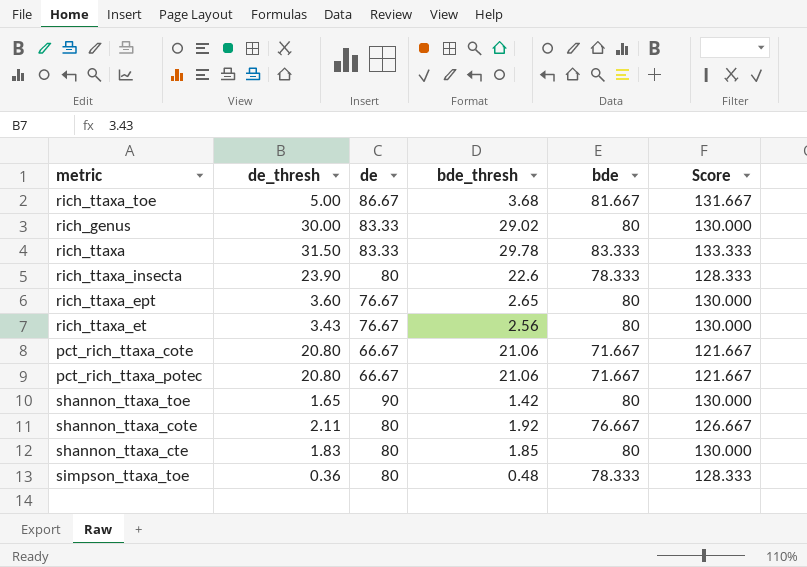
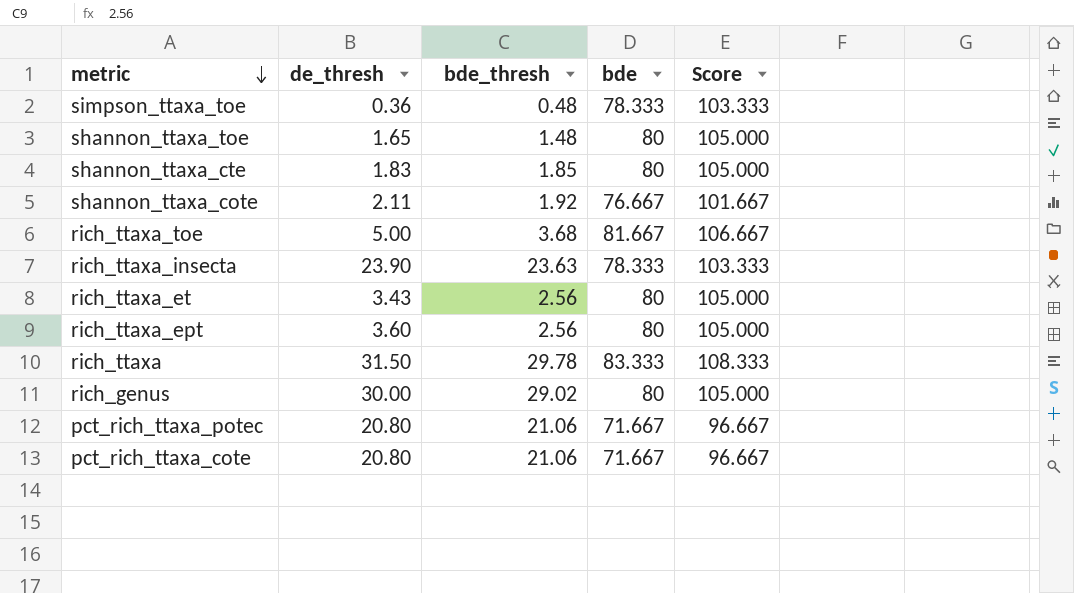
row order: none -> metric descending
column de | position: 3 -> none
column Score | formula: [bde] + 50 -> [bde] + 25
shannon_ttaxa_toe | bde_thresh: 1.42 -> 1.48
rich_ttaxa_insecta | bde_thresh: 22.6 -> 23.63
rich_ttaxa_ept | bde_thresh: 2.65 -> 2.56

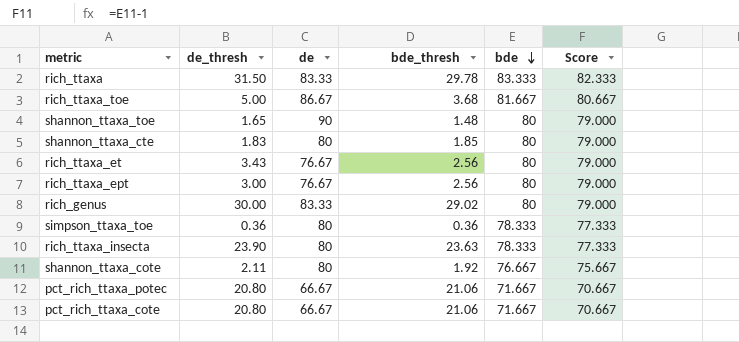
row order: metric descending -> bde descending
column de | position: none -> 3
column Score | formula: [bde] + 25 -> [bde] - 1
rich_ttaxa_ept | de_thresh: 3.60 -> 3.00
simpson_ttaxa_toe | bde_thresh: 0.48 -> 0.36

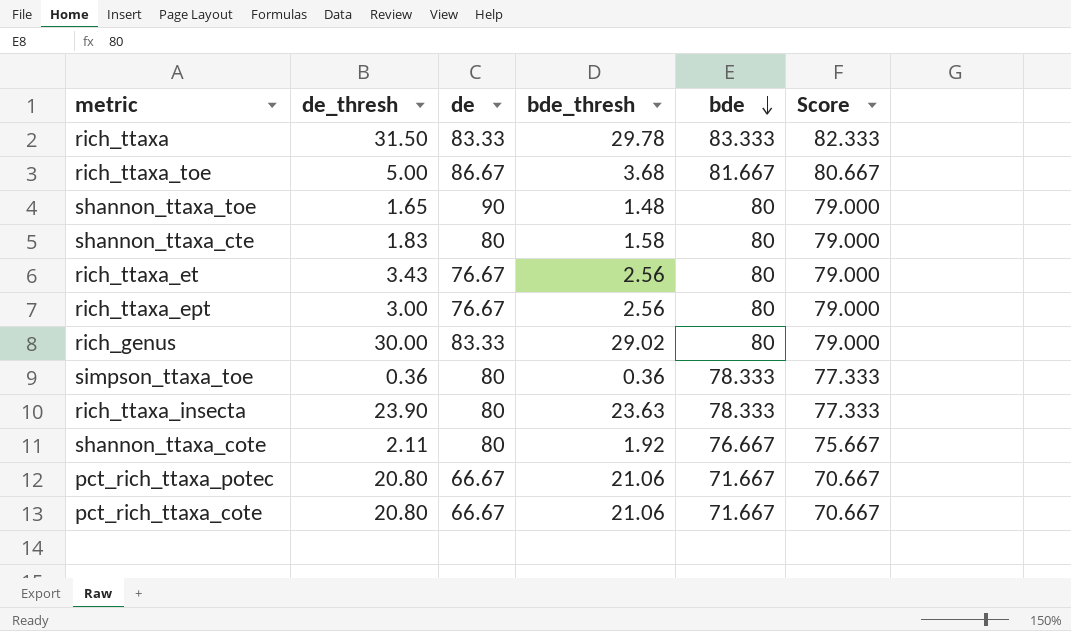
shannon_ttaxa_cte | bde_thresh: 1.85 -> 1.58

